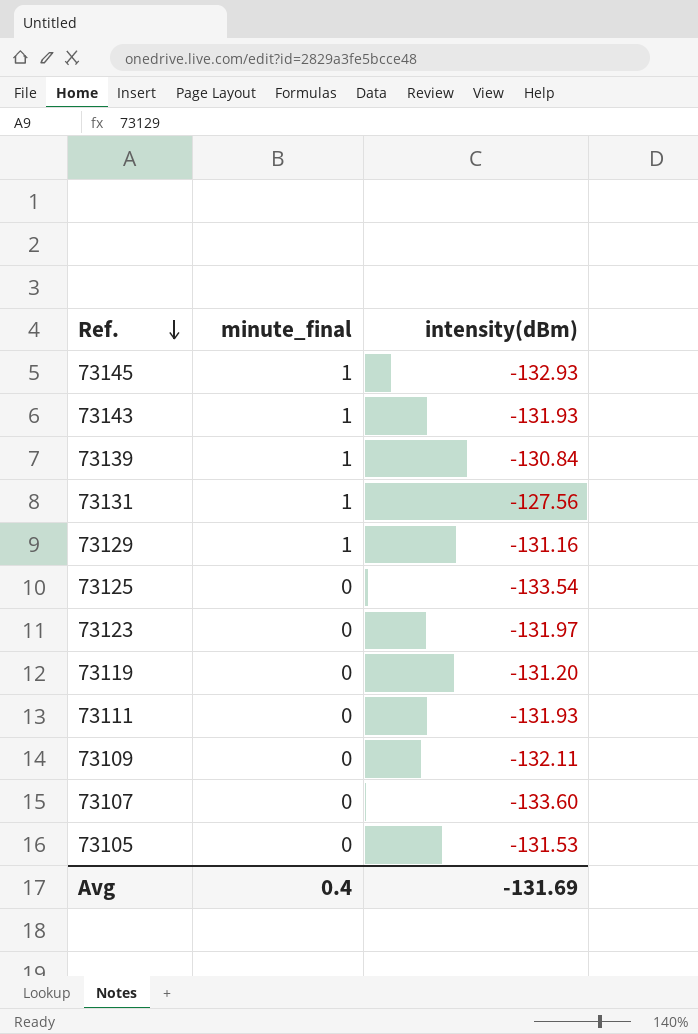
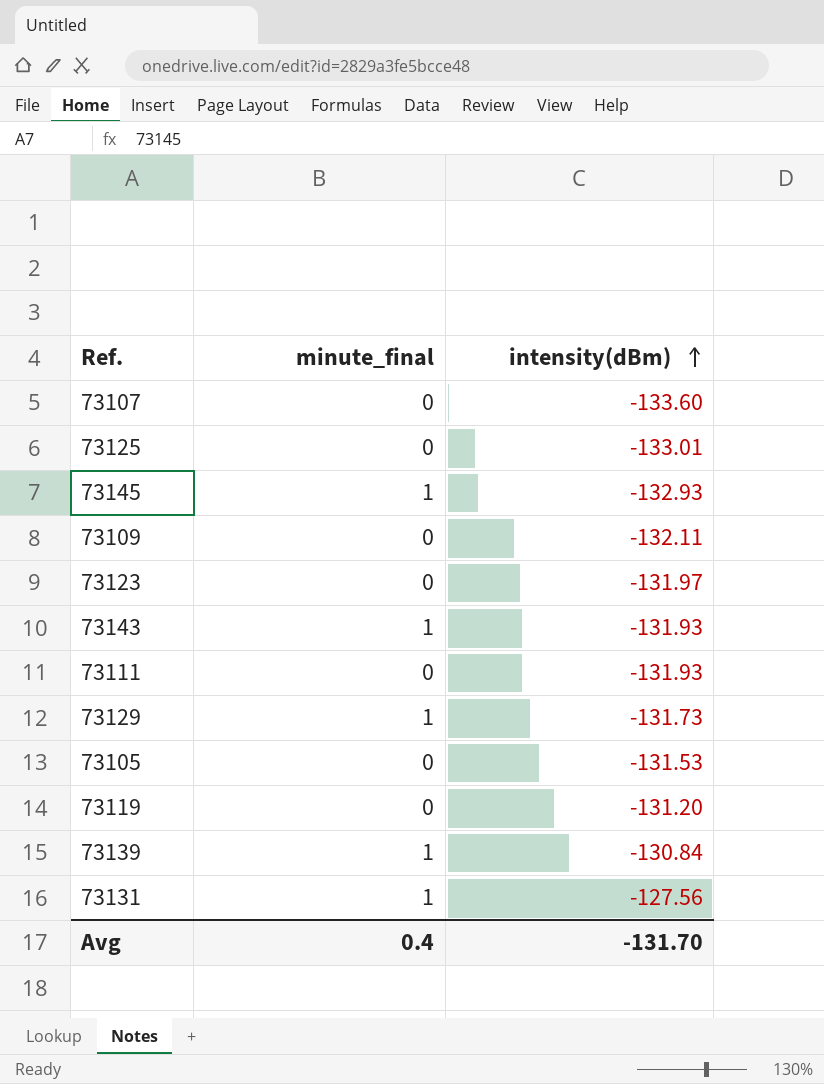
row order: Ref. descending -> intensity(dBm) ascending
73125 | intensity(dBm): -133.54 -> -133.01
73129 | intensity(dBm): -131.16 -> -131.73
Avg | intensity(dBm): -131.69 -> -131.70

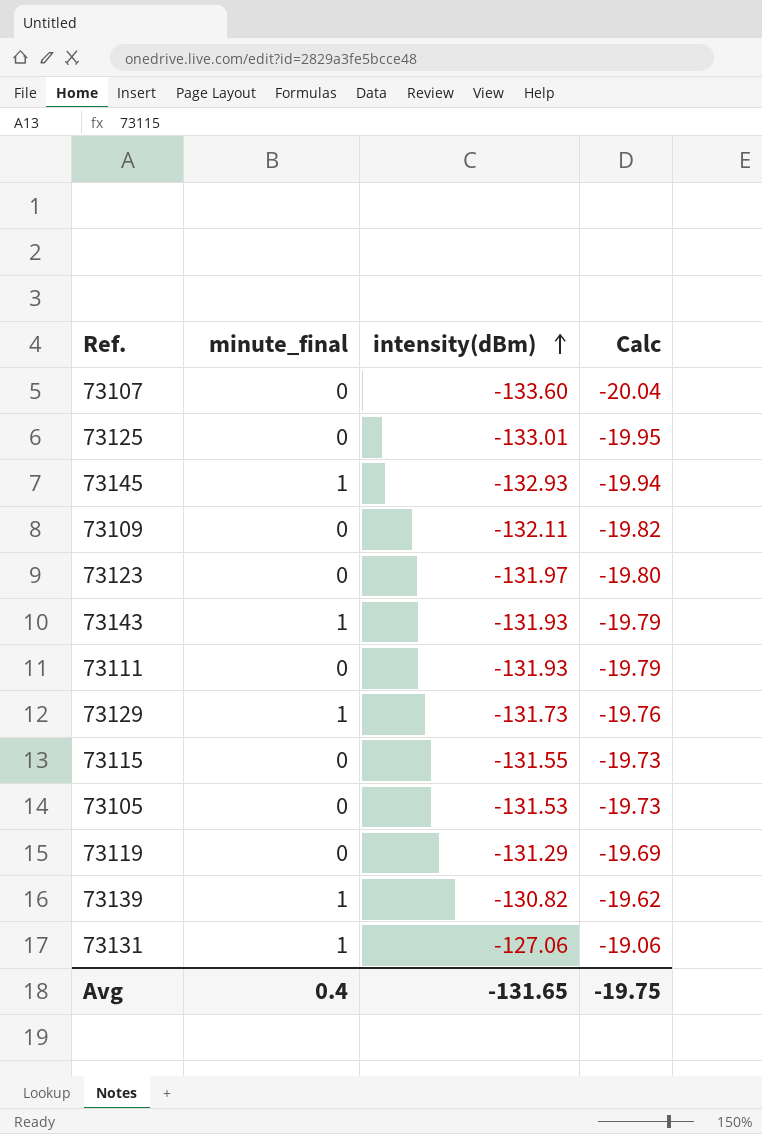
column Calc | formula: none -> [intensity(dBm)] * 0.15
row 73115: none -> 0 | -131.55 | -19.73
73119 | intensity(dBm): -131.20 -> -131.29
73139 | intensity(dBm): -130.84 -> -130.82
73131 | intensity(dBm): -127.56 -> -127.06
Avg | intensity(dBm): -131.70 -> -131.65

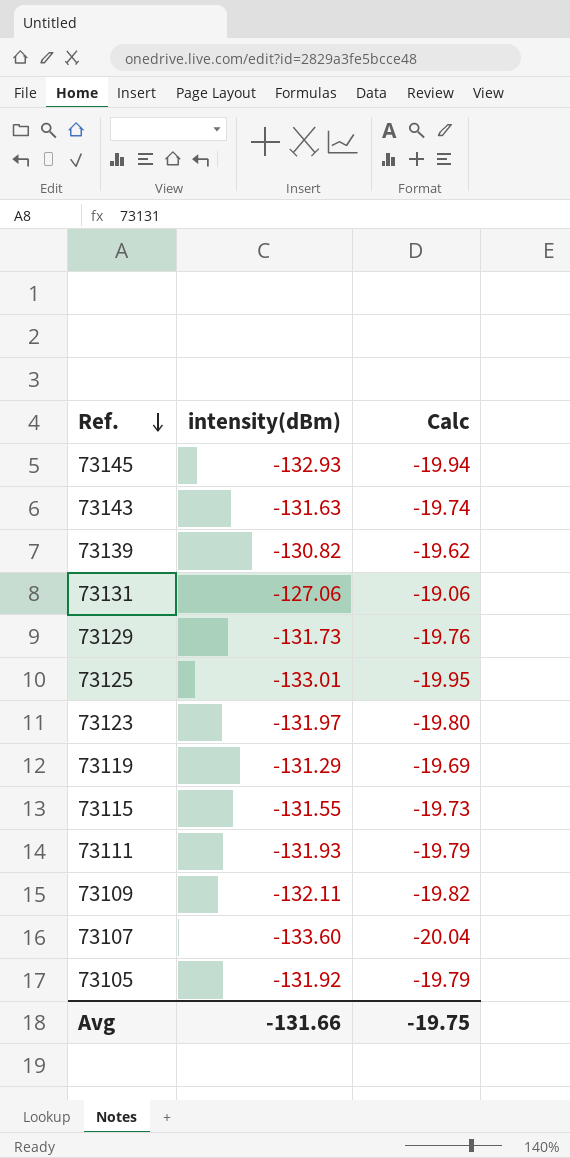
row order: intensity(dBm) ascending -> Ref. descending
column minute_final | position: 2 -> none
73143 | intensity(dBm): -131.93 -> -131.63
73143 | Calc: -19.79 -> -19.74
73105 | intensity(dBm): -131.53 -> -131.92
73105 | Calc: -19.73 -> -19.79
Avg | intensity(dBm): -131.65 -> -131.66

